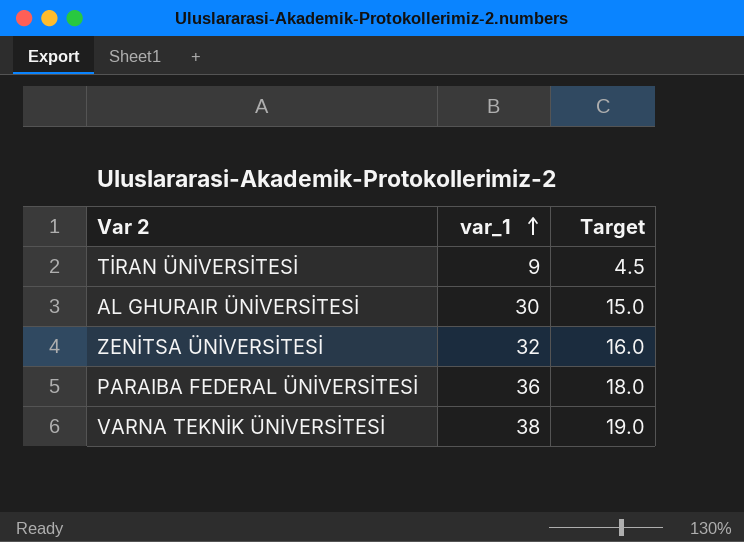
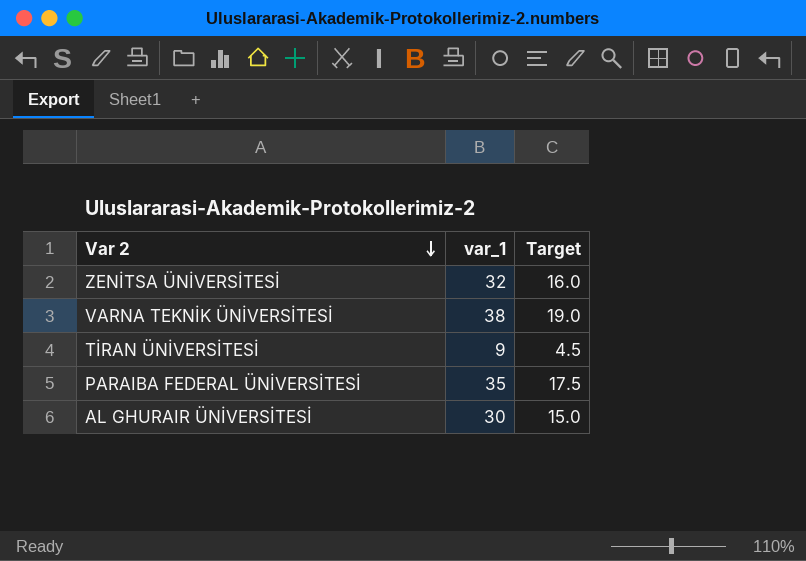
row order: var_1 ascending -> Var 2 descending
PARAIBA FEDERAL ÜNİVERSİTESİ | var_1: 36 -> 35
PARAIBA FEDERAL ÜNİVERSİTESİ | Target: 18.0 -> 17.5

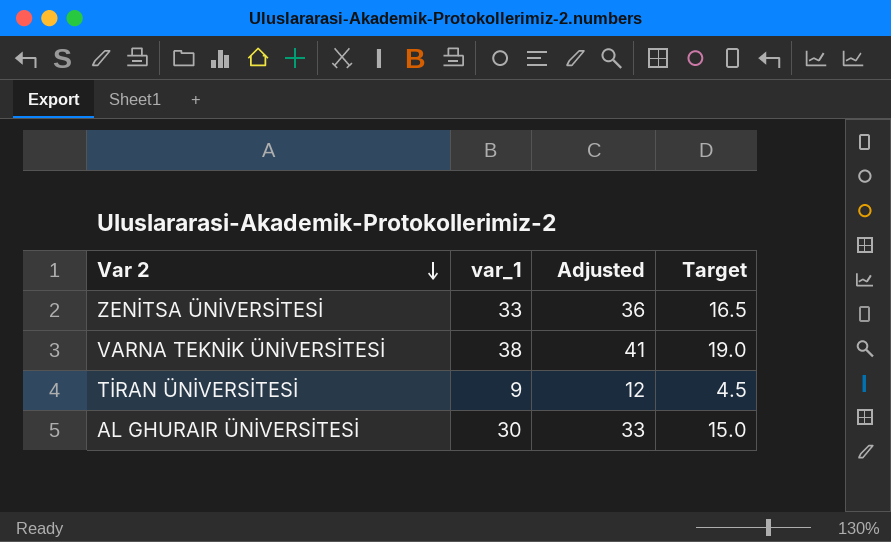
column Adjusted | formula: none -> [var_1] + 3
row PARAIBA FEDERAL ÜNİVERSİTESİ: 35 | 17.5 -> none
ZENİTSA ÜNİVERSİTESİ | var_1: 32 -> 33
ZENİTSA ÜNİVERSİTESİ | Target: 16.0 -> 16.5

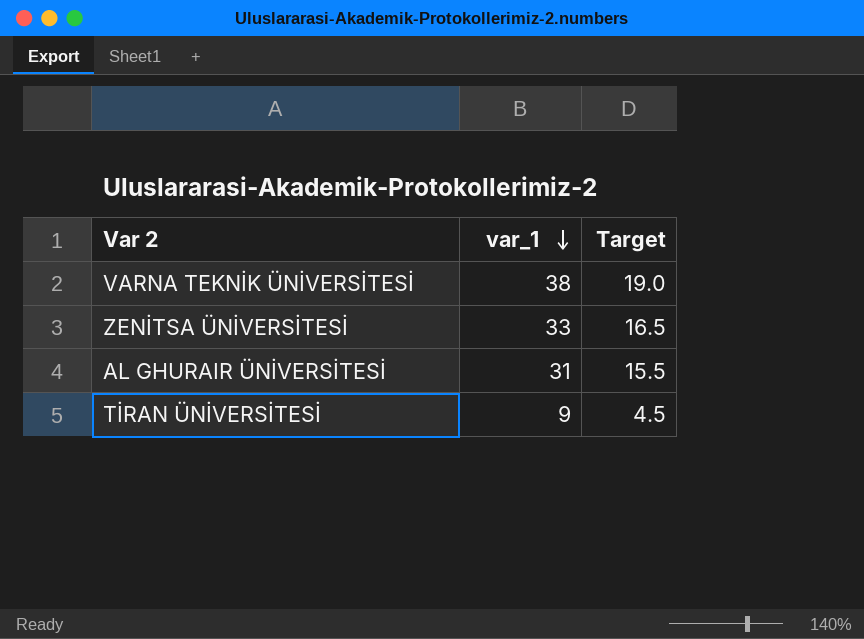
row order: Var 2 descending -> var_1 descending
column Adjusted | formula: [var_1] + 3 -> none
AL GHURAIR ÜNİVERSİTESİ | var_1: 30 -> 31
AL GHURAIR ÜNİVERSİTESİ | Target: 15.0 -> 15.5

